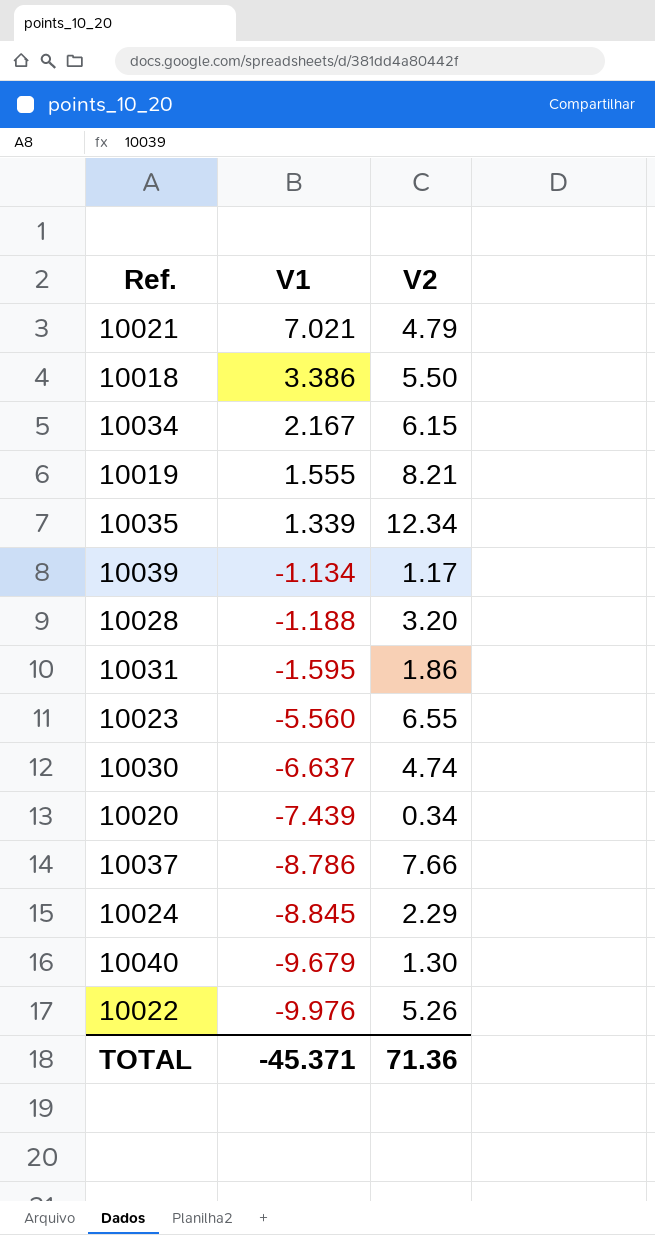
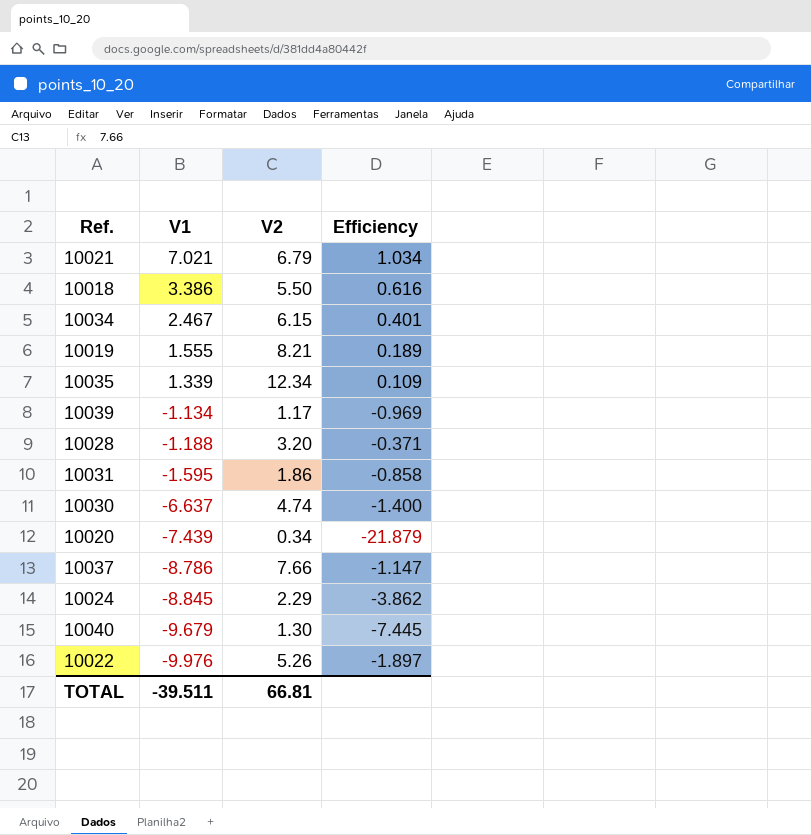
column Efficiency | formula: none -> [V1] / [V2]
row 10023: -5.560 | 6.55 -> none
10021 | V2: 4.79 -> 6.79
10034 | V1: 2.167 -> 2.467
TOTAL | V1: -45.371 -> -39.511
TOTAL | V2: 71.36 -> 66.81

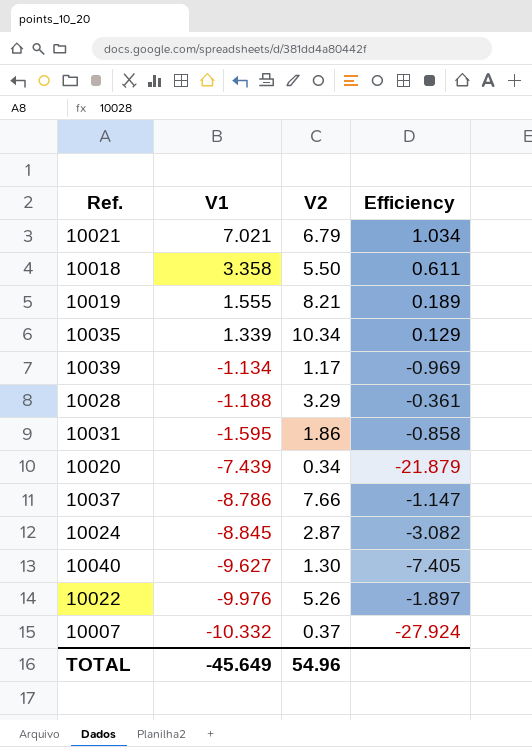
row 10034: 2.467 | 6.15 | 0.401 -> none
row 10030: -6.637 | 4.74 | -1.400 -> none
10018 | V1: 3.386 -> 3.358
10018 | Efficiency: 0.616 -> 0.611
10035 | V2: 12.34 -> 10.34
10035 | Efficiency: 0.109 -> 0.129
10028 | V2: 3.20 -> 3.29
10028 | Efficiency: -0.371 -> -0.361
10024 | V2: 2.29 -> 2.87
10024 | Efficiency: -3.862 -> -3.082
10040 | V1: -9.679 -> -9.627
10040 | Efficiency: -7.445 -> -7.405
row 10007: none -> -10.332 | 0.37 | -27.924
TOTAL | V1: -39.511 -> -45.649
TOTAL | V2: 66.81 -> 54.96

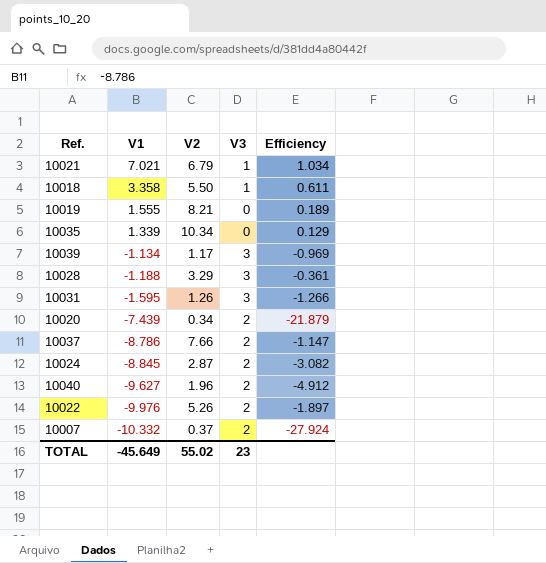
column V3 | position: none -> 4
10031 | V2: 1.86 -> 1.26
10031 | Efficiency: -0.858 -> -1.266
10040 | V2: 1.30 -> 1.96
10040 | Efficiency: -7.405 -> -4.912
TOTAL | V2: 54.96 -> 55.02

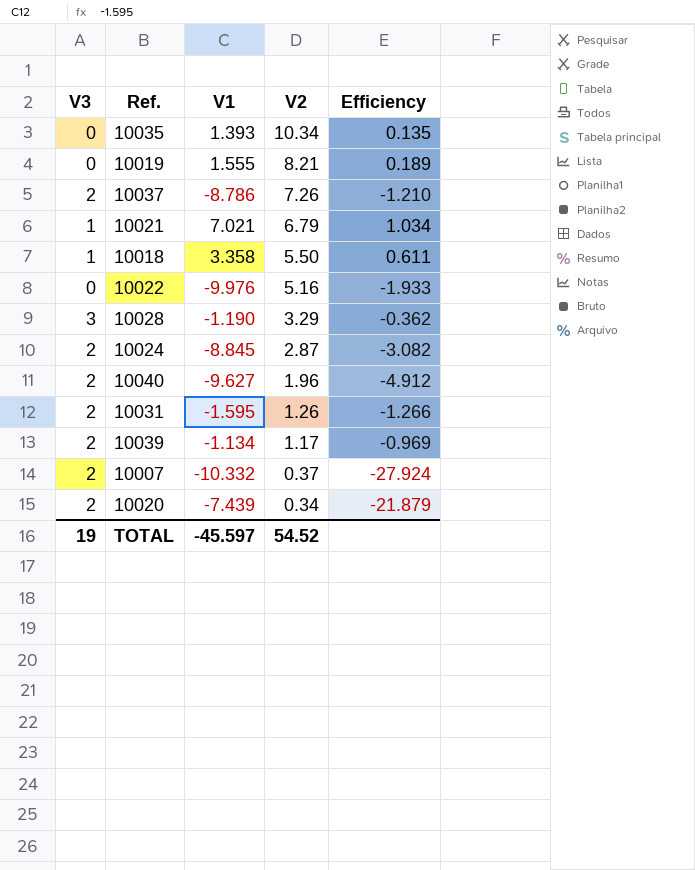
row order: V1 descending -> V2 descending
column V3 | position: 4 -> 1
10035 | V1: 1.339 -> 1.393
10035 | Efficiency: 0.129 -> 0.135
10037 | V2: 7.66 -> 7.26
10037 | Efficiency: -1.147 -> -1.210
10022 | V3: 2 -> 0
10022 | V2: 5.26 -> 5.16
10022 | Efficiency: -1.897 -> -1.933
10028 | V1: -1.188 -> -1.190
10028 | Efficiency: -0.361 -> -0.362
10031 | V3: 3 -> 2
10039 | V3: 3 -> 2
TOTAL | V3: 23 -> 19
TOTAL | V1: -45.649 -> -45.597
TOTAL | V2: 55.02 -> 54.52

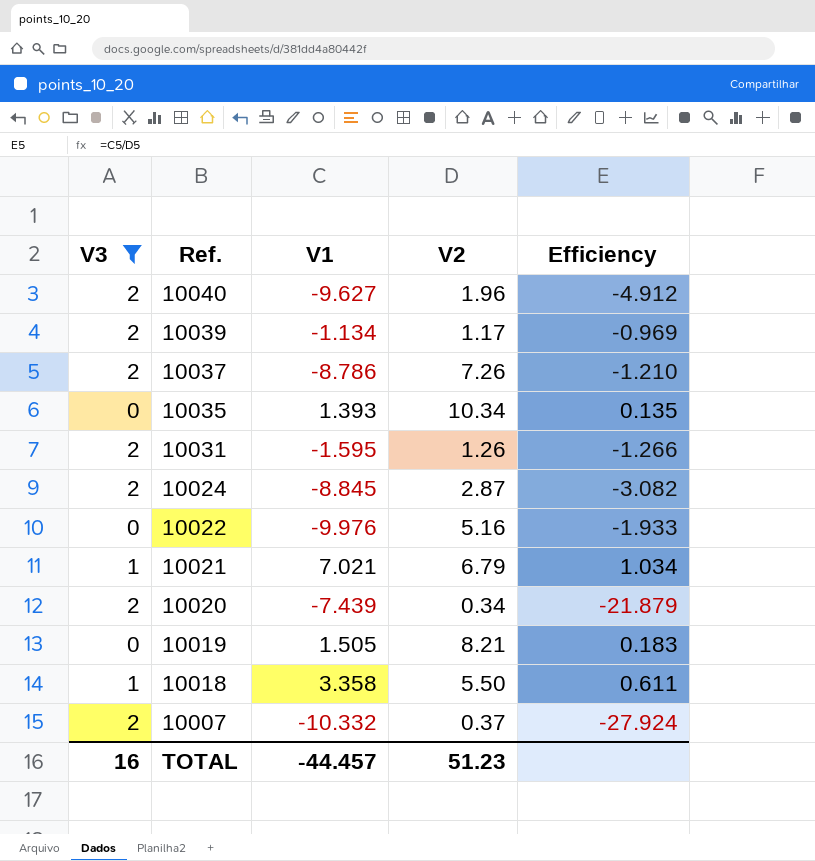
filter: none -> V3 != 3
row order: V2 descending -> Ref. descending
10019 | V1: 1.555 -> 1.505
10019 | Efficiency: 0.189 -> 0.183
TOTAL | V3: 19 -> 16
TOTAL | V1: -45.597 -> -44.457
TOTAL | V2: 54.52 -> 51.23

